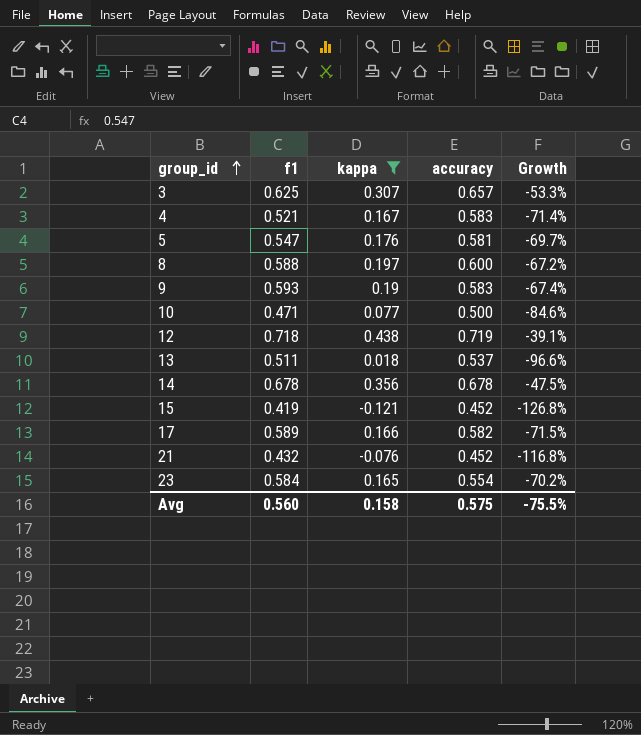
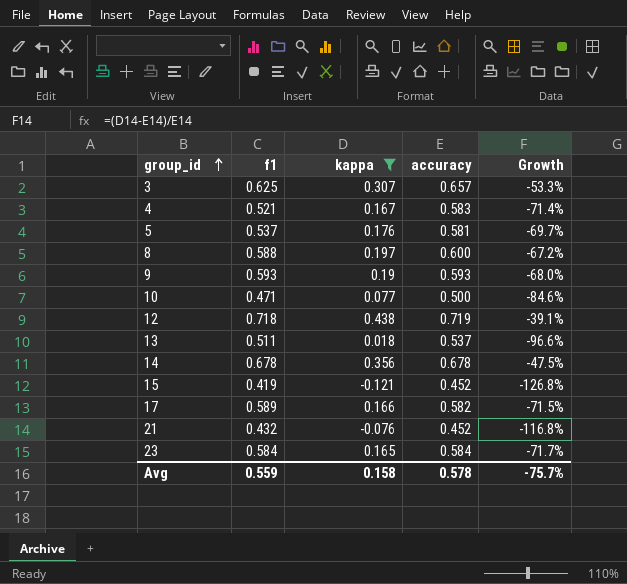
5 | f1: 0.547 -> 0.537
9 | accuracy: 0.583 -> 0.593
9 | Growth: -67.4% -> -68.0%
23 | accuracy: 0.554 -> 0.584
23 | Growth: -70.2% -> -71.7%
Avg | f1: 0.560 -> 0.559
Avg | accuracy: 0.575 -> 0.578
Avg | Growth: -75.5% -> -75.7%

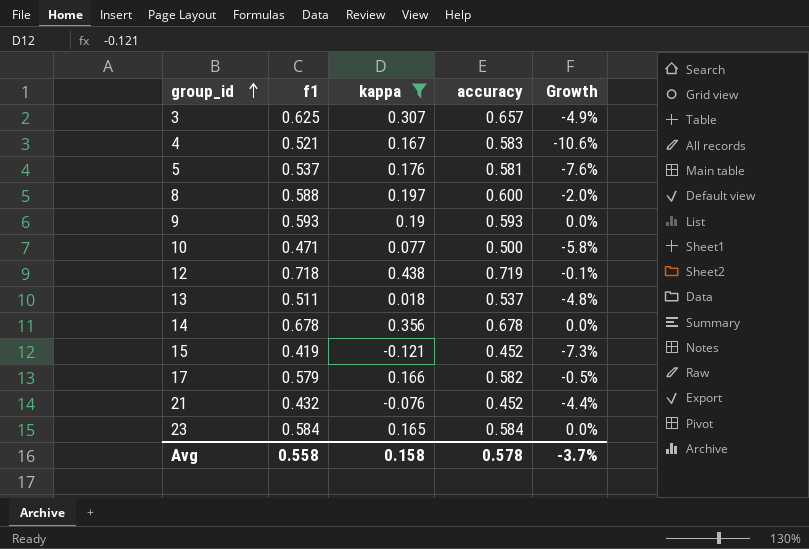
column Growth | formula: ([kappa] - [accuracy]) / [accuracy] -> ([f1] - [accuracy]) / [accuracy]
17 | f1: 0.589 -> 0.579
Avg | f1: 0.559 -> 0.558
Avg | Growth: -75.7% -> -3.7%

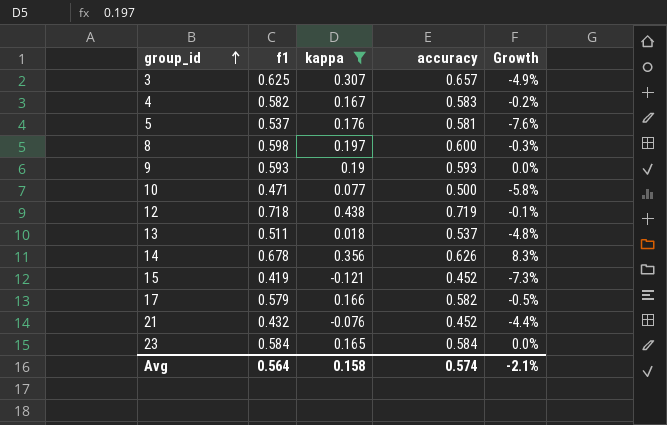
4 | f1: 0.521 -> 0.582
4 | Growth: -10.6% -> -0.2%
8 | f1: 0.588 -> 0.598
8 | Growth: -2.0% -> -0.3%
14 | accuracy: 0.678 -> 0.626
14 | Growth: 0.0% -> 8.3%
Avg | f1: 0.558 -> 0.564
Avg | accuracy: 0.578 -> 0.574
Avg | Growth: -3.7% -> -2.1%

